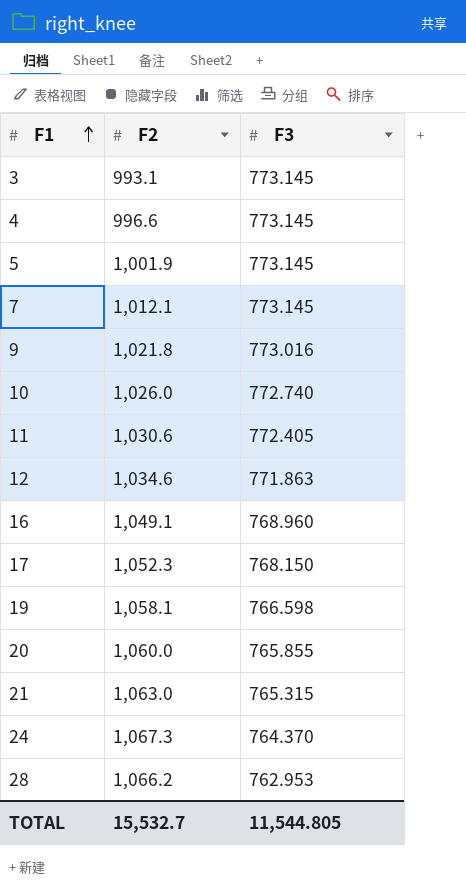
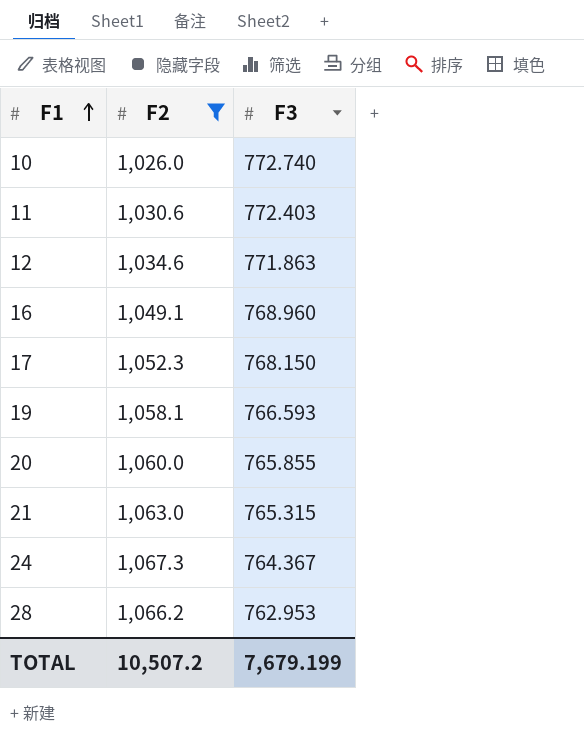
filter: none -> F2 >= 1,026.0
11 | F3: 772.405 -> 772.403
19 | F3: 766.598 -> 766.593
24 | F3: 764.370 -> 764.367
TOTAL | F2: 15,532.7 -> 10,507.2
TOTAL | F3: 11,544.805 -> 7,679.199

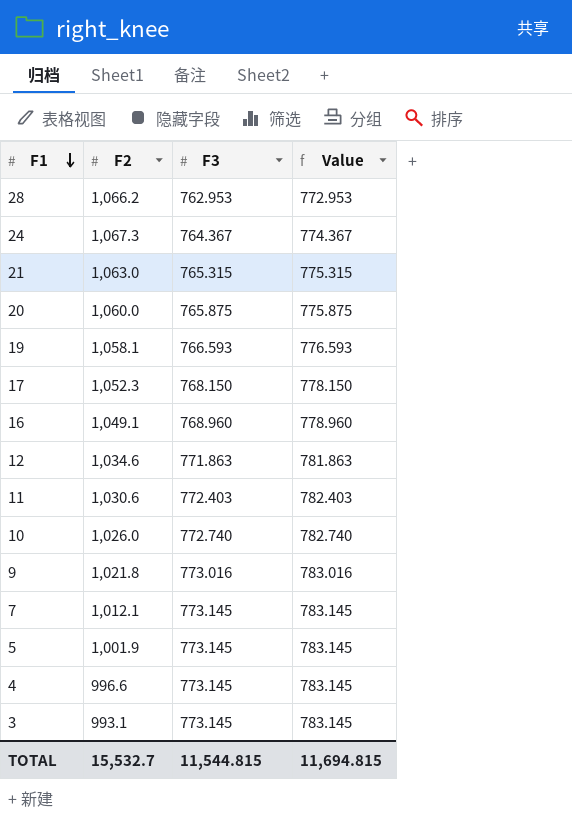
filter: F2 >= 1,026.0 -> none
row order: F1 ascending -> F1 descending
column Value | formula: none -> [F3] + 10
20 | F3: 765.855 -> 765.875
TOTAL | F2: 10,507.2 -> 15,532.7
TOTAL | F3: 7,679.199 -> 11,544.815

